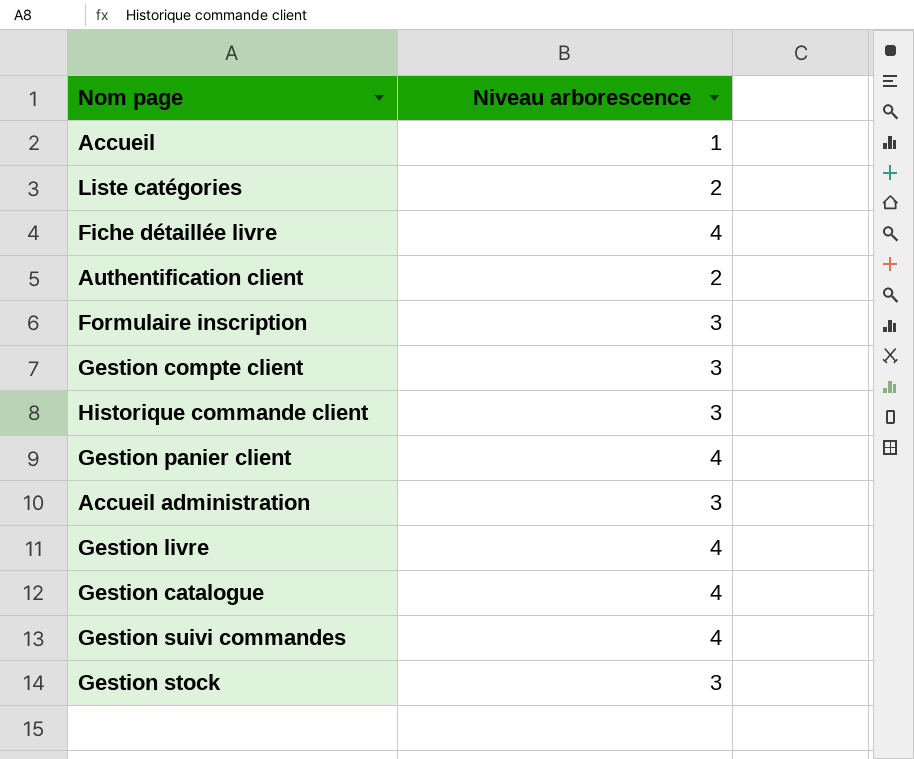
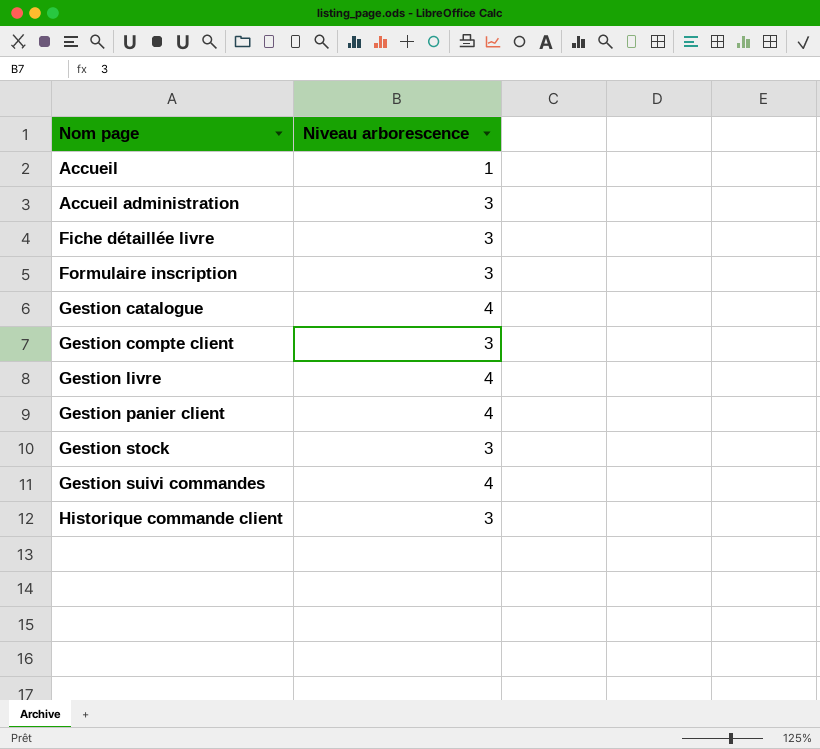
row order: none -> Nom page ascending
row Liste catégories: 2 -> none
row Authentification client: 2 -> none
Fiche détaillée livre | Niveau arborescence: 4 -> 3

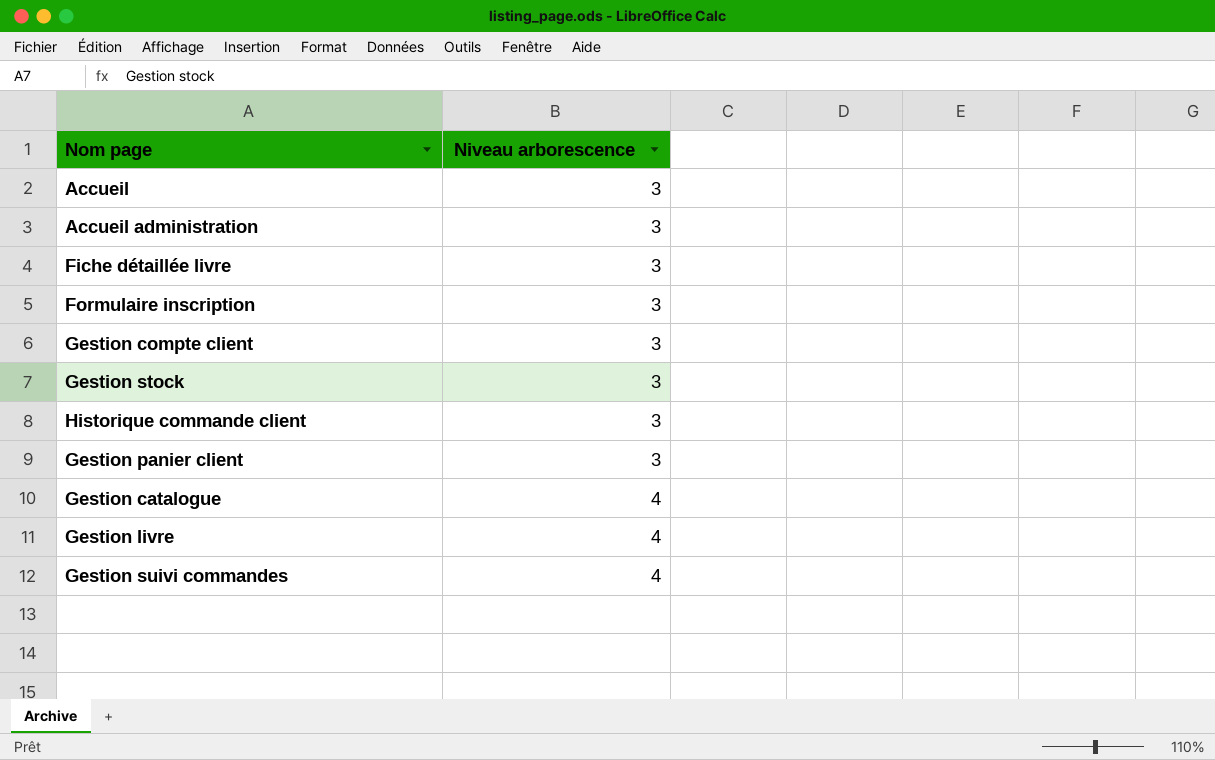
row order: Nom page ascending -> Niveau arborescence ascending
Accueil | Niveau arborescence: 1 -> 3
Gestion panier client | Niveau arborescence: 4 -> 3

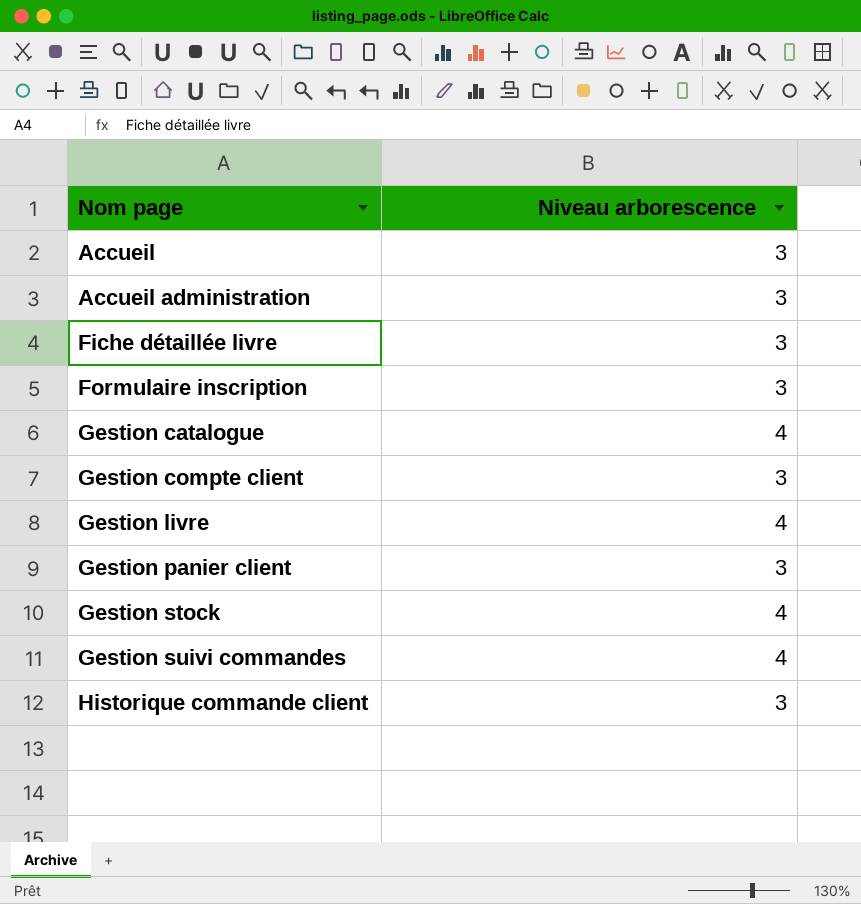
row order: Niveau arborescence ascending -> Nom page ascending
Gestion stock | Niveau arborescence: 3 -> 4

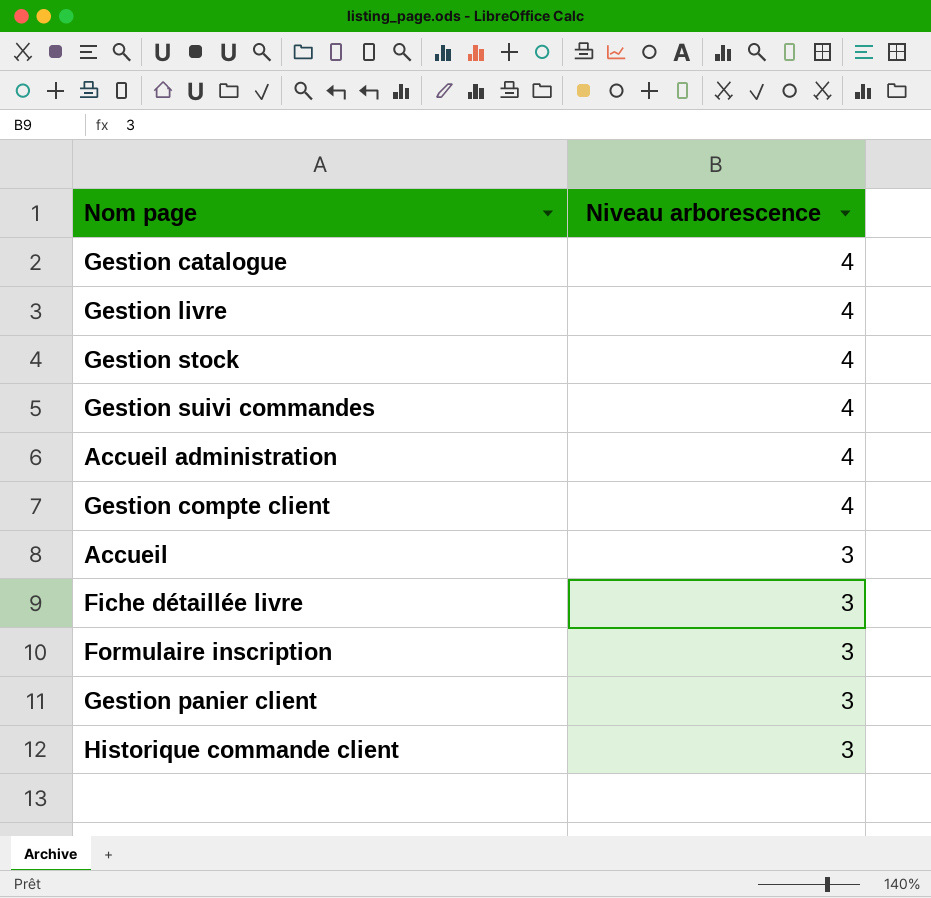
row order: Nom page ascending -> Niveau arborescence descending
Accueil administration | Niveau arborescence: 3 -> 4
Gestion compte client | Niveau arborescence: 3 -> 4

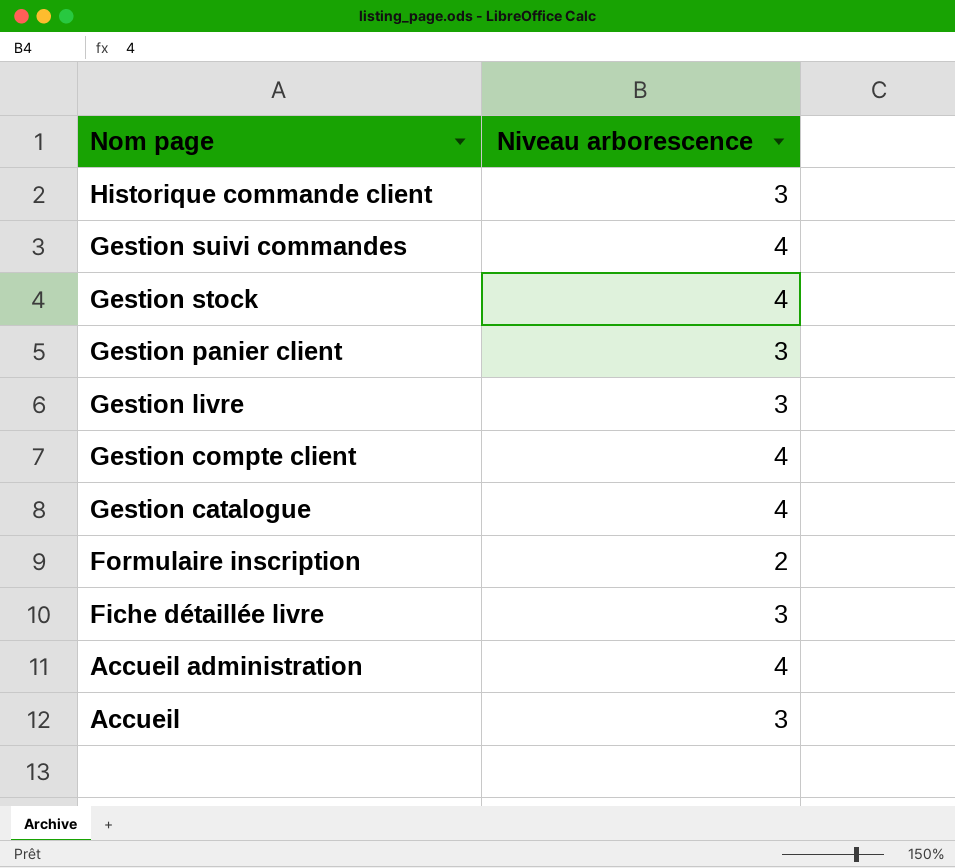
row order: Niveau arborescence descending -> Nom page descending
Gestion livre | Niveau arborescence: 4 -> 3
Formulaire inscription | Niveau arborescence: 3 -> 2

